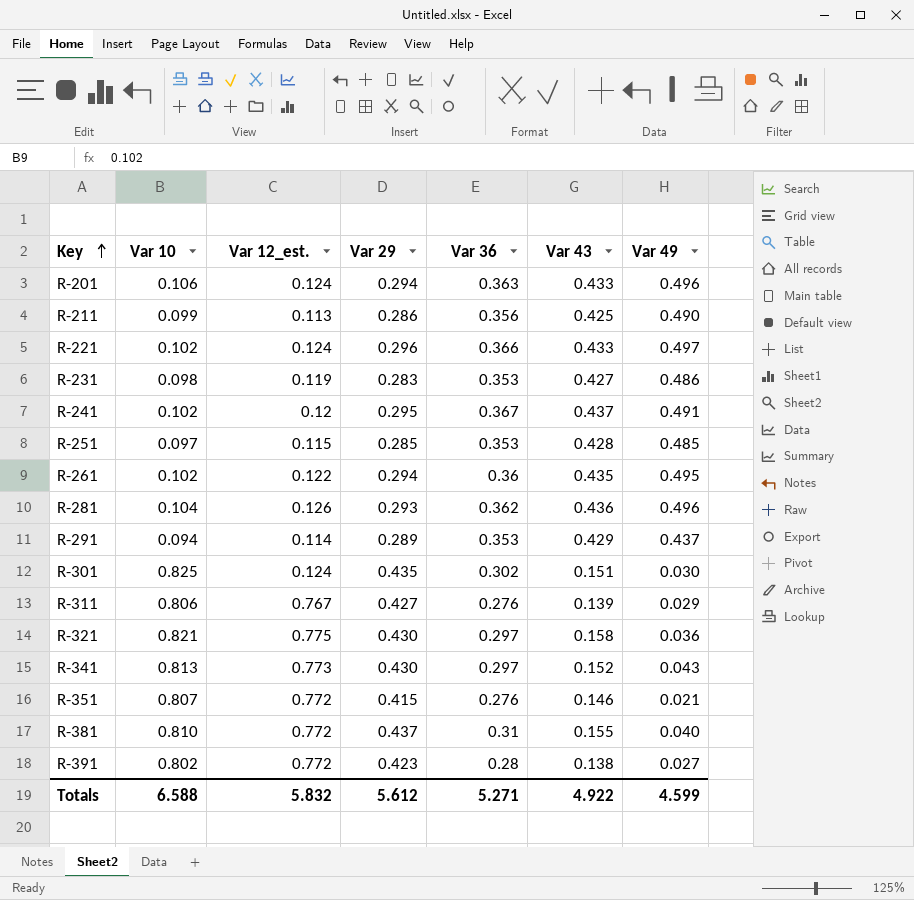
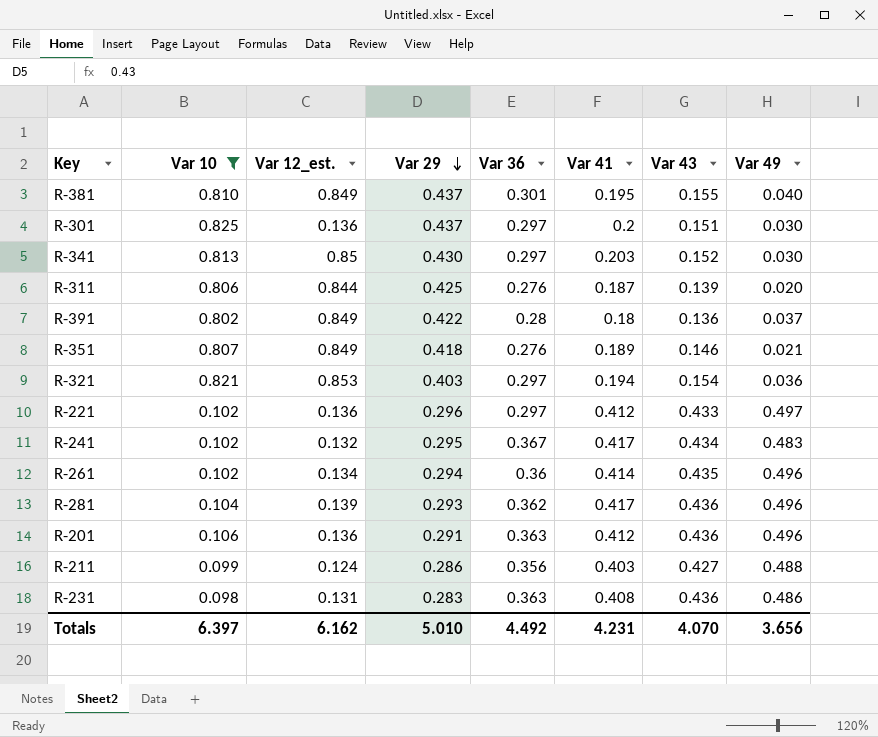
filter: none -> Var 10 >= 0.098
row order: Key ascending -> Var 29 descending
column Var 41 | position: none -> 6
R-381 | Var 12_est.: 0.772 -> 0.849
R-381 | Var 36: 0.31 -> 0.301
R-301 | Var 12_est.: 0.124 -> 0.136
R-301 | Var 29: 0.435 -> 0.437
R-301 | Var 36: 0.302 -> 0.297
R-341 | Var 12_est.: 0.773 -> 0.85
R-341 | Var 49: 0.043 -> 0.030
R-311 | Var 12_est.: 0.767 -> 0.844
R-311 | Var 29: 0.427 -> 0.425
R-311 | Var 49: 0.029 -> 0.020
R-391 | Var 12_est.: 0.772 -> 0.849
R-391 | Var 29: 0.423 -> 0.422
R-391 | Var 43: 0.138 -> 0.136
R-391 | Var 49: 0.027 -> 0.037
R-351 | Var 12_est.: 0.772 -> 0.849
R-351 | Var 29: 0.415 -> 0.418
R-321 | Var 12_est.: 0.775 -> 0.853
R-321 | Var 29: 0.430 -> 0.403
R-321 | Var 43: 0.158 -> 0.154
R-221 | Var 12_est.: 0.124 -> 0.136
R-221 | Var 36: 0.366 -> 0.297
R-241 | Var 12_est.: 0.12 -> 0.132
R-241 | Var 43: 0.437 -> 0.434
R-241 | Var 49: 0.491 -> 0.483
R-261 | Var 12_est.: 0.122 -> 0.134
R-261 | Var 49: 0.495 -> 0.496
R-281 | Var 12_est.: 0.126 -> 0.139
R-201 | Var 12_est.: 0.124 -> 0.136
R-201 | Var 29: 0.294 -> 0.291
R-201 | Var 43: 0.433 -> 0.436
R-211 | Var 12_est.: 0.113 -> 0.124
R-211 | Var 43: 0.425 -> 0.427
R-211 | Var 49: 0.490 -> 0.488
R-231 | Var 12_est.: 0.119 -> 0.131
R-231 | Var 36: 0.353 -> 0.363
R-231 | Var 43: 0.427 -> 0.436
Totals | Var 10: 6.588 -> 6.397
Totals | Var 12_est.: 5.832 -> 6.162
Totals | Var 29: 5.612 -> 5.010
Totals | Var 36: 5.271 -> 4.492
Totals | Var 43: 4.922 -> 4.070
Totals | Var 49: 4.599 -> 3.656

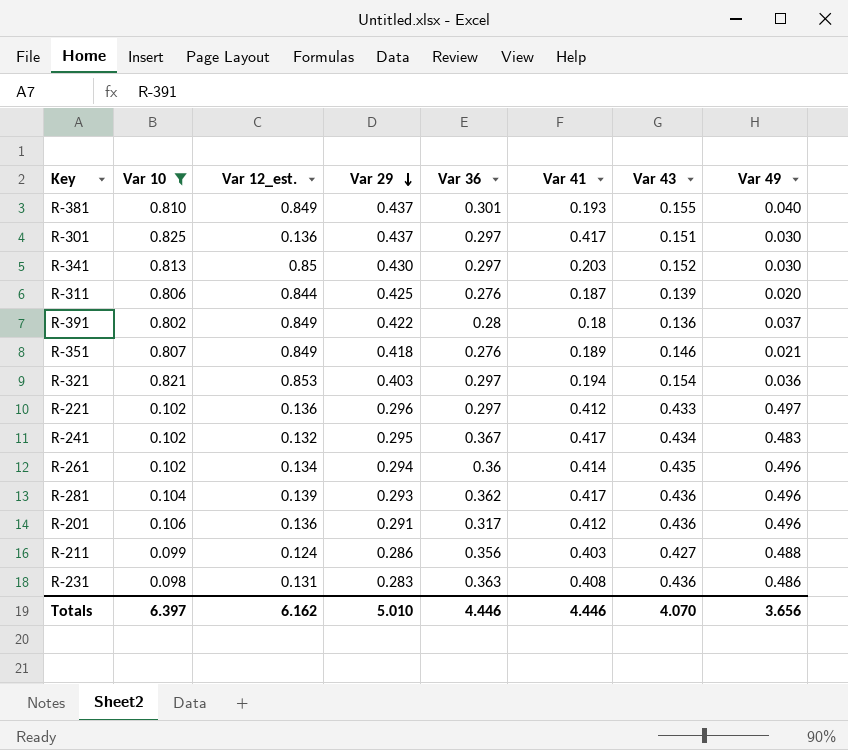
R-381 | Var 41: 0.195 -> 0.193
R-301 | Var 41: 0.2 -> 0.417
R-201 | Var 36: 0.363 -> 0.317
Totals | Var 36: 4.492 -> 4.446
Totals | Var 41: 4.231 -> 4.446

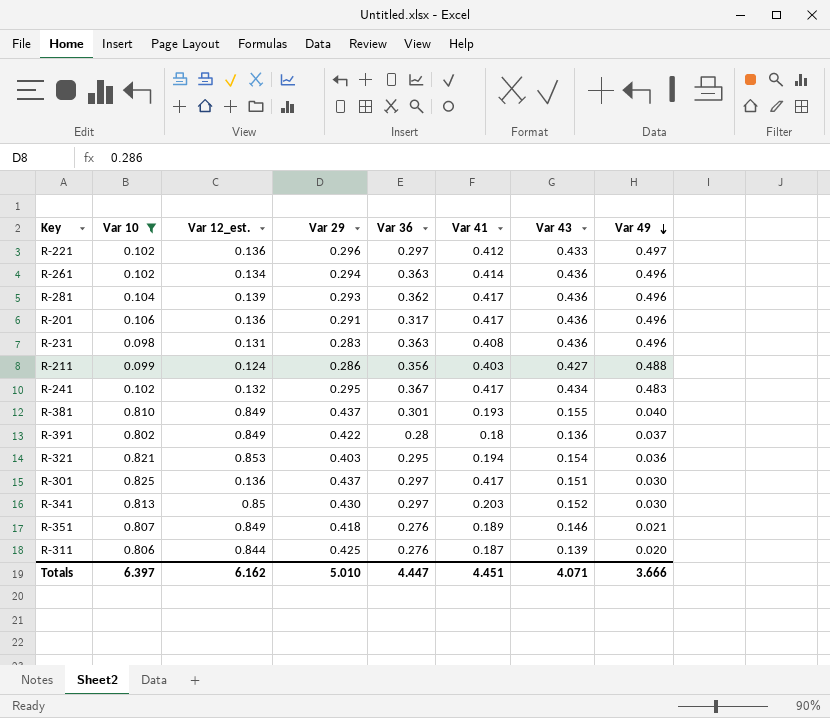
row order: Var 29 descending -> Var 49 descending
R-261 | Var 36: 0.36 -> 0.363
R-261 | Var 43: 0.435 -> 0.436
R-201 | Var 41: 0.412 -> 0.417
R-231 | Var 49: 0.486 -> 0.496
R-321 | Var 36: 0.297 -> 0.295
Totals | Var 36: 4.446 -> 4.447
Totals | Var 41: 4.446 -> 4.451
Totals | Var 43: 4.070 -> 4.071
Totals | Var 49: 3.656 -> 3.666

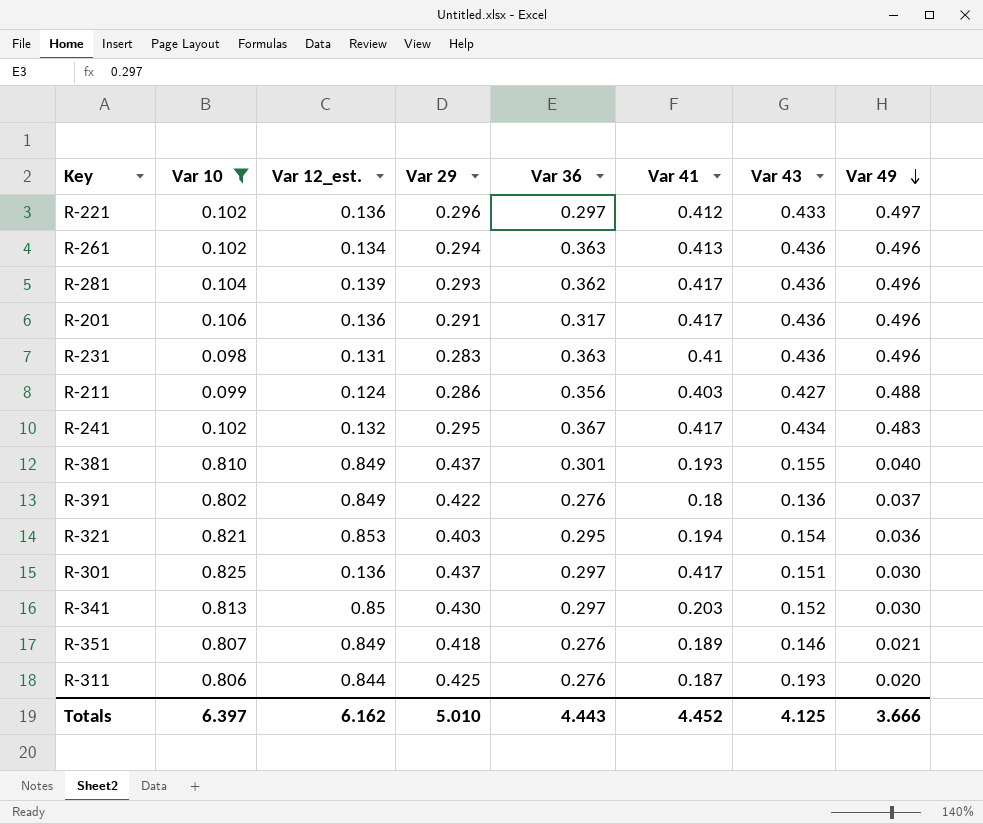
R-261 | Var 41: 0.414 -> 0.413
R-231 | Var 41: 0.408 -> 0.41
R-391 | Var 36: 0.28 -> 0.276
R-311 | Var 43: 0.139 -> 0.193
Totals | Var 36: 4.447 -> 4.443
Totals | Var 41: 4.451 -> 4.452
Totals | Var 43: 4.071 -> 4.125

